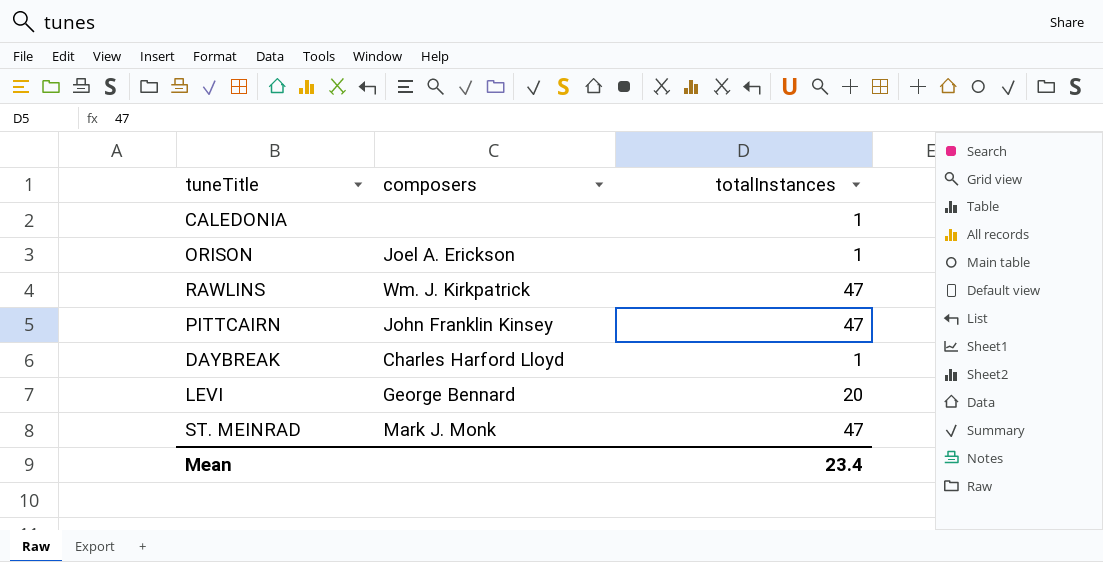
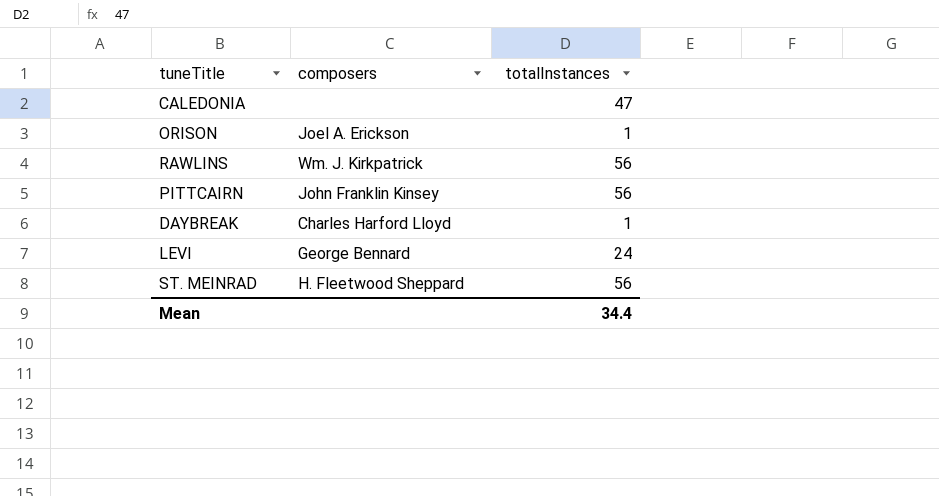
CALEDONIA | totalInstances: 1 -> 47
RAWLINS | totalInstances: 47 -> 56
PITTCAIRN | totalInstances: 47 -> 56
LEVI | totalInstances: 20 -> 24
ST. MEINRAD | composers: Mark J. Monk -> H. Fleetwood Sheppard
ST. MEINRAD | totalInstances: 47 -> 56
Mean | totalInstances: 23.4 -> 34.4

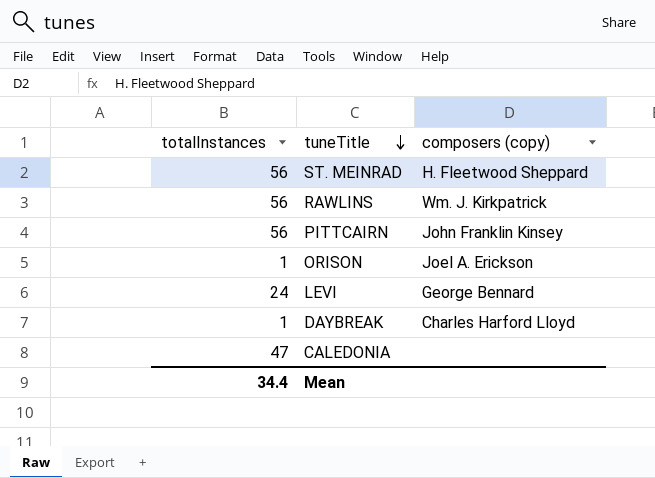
row order: none -> tuneTitle descending
column totalInstances | position: 3 -> 1
column name: composers -> composers (copy)

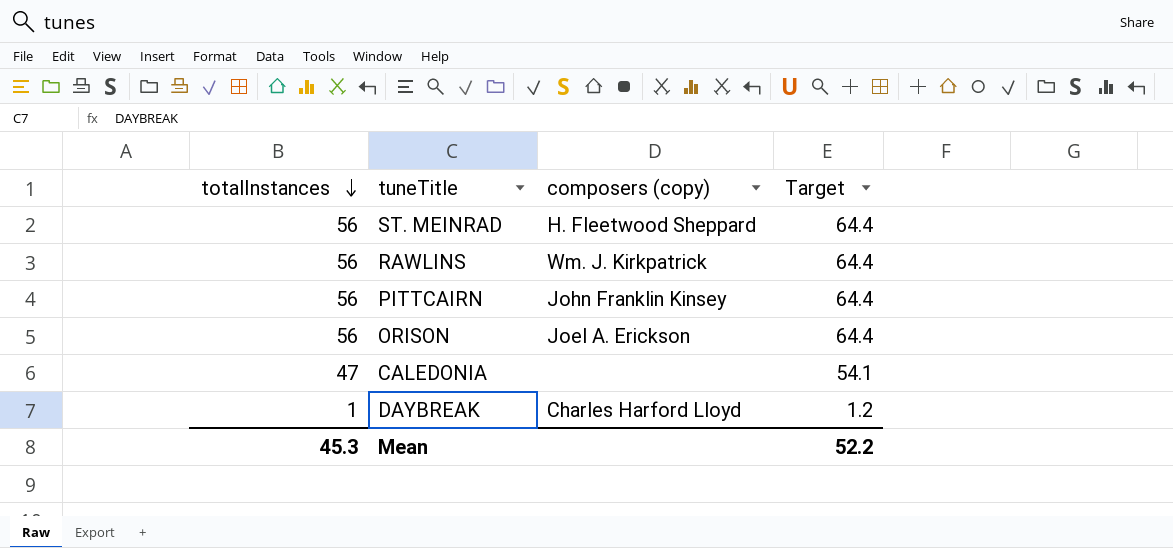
row order: tuneTitle descending -> totalInstances descending
column Target | formula: none -> [totalInstances] * 1.15
row LEVI: 24 | George Bennard -> none
ORISON | totalInstances: 1 -> 56
Mean | totalInstances: 34.4 -> 45.3

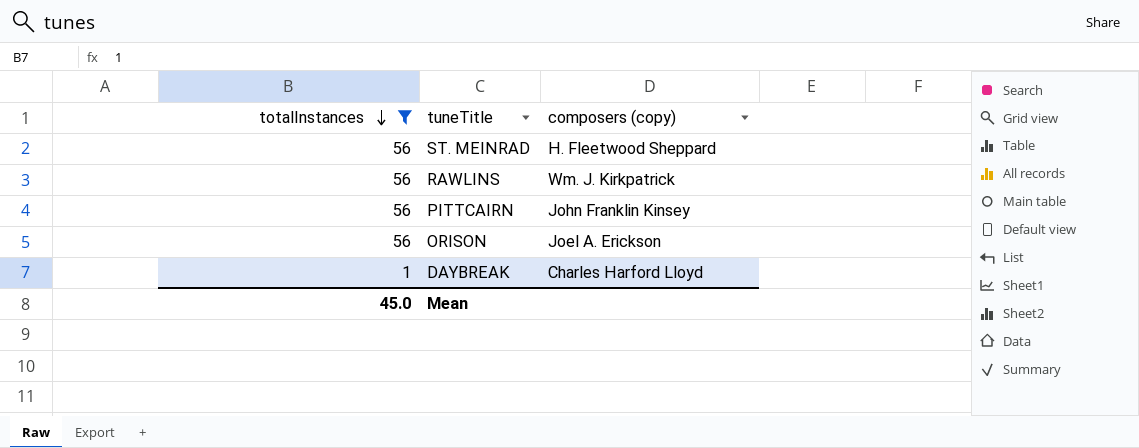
filter: none -> totalInstances != 47
column Target | formula: [totalInstances] * 1.15 -> none
Mean | totalInstances: 45.3 -> 45.0

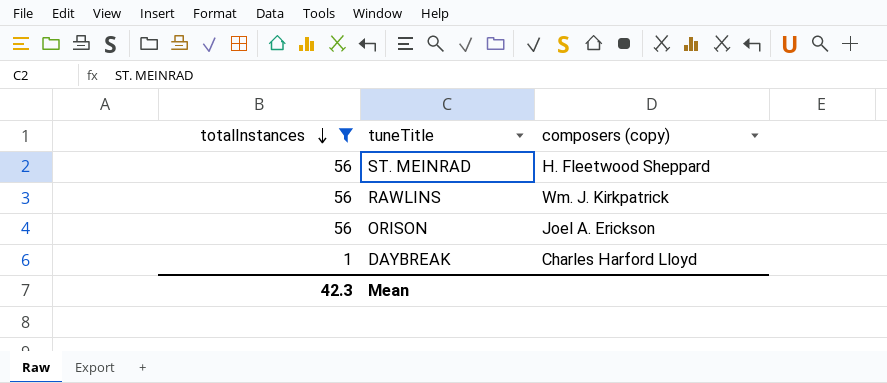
row PITTCAIRN: 56 | John Franklin Kinsey -> none
Mean | totalInstances: 45.0 -> 42.3

